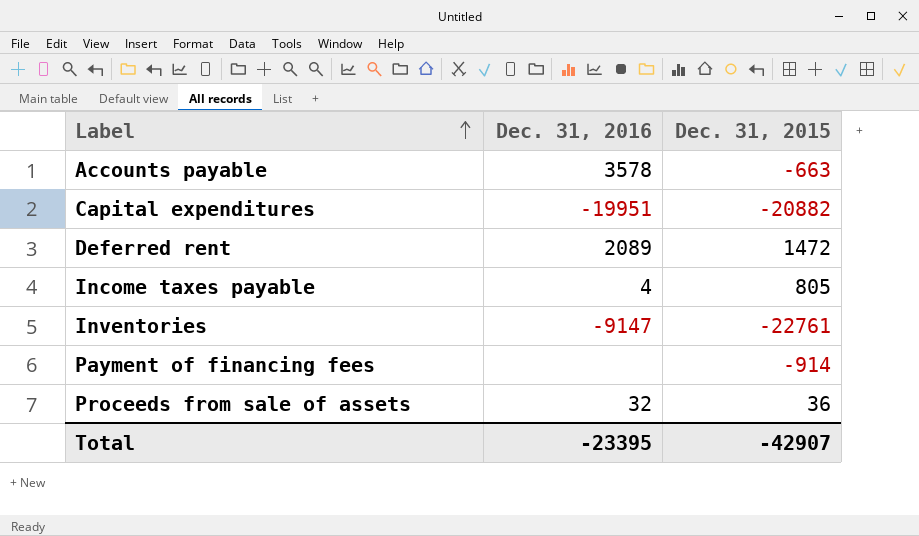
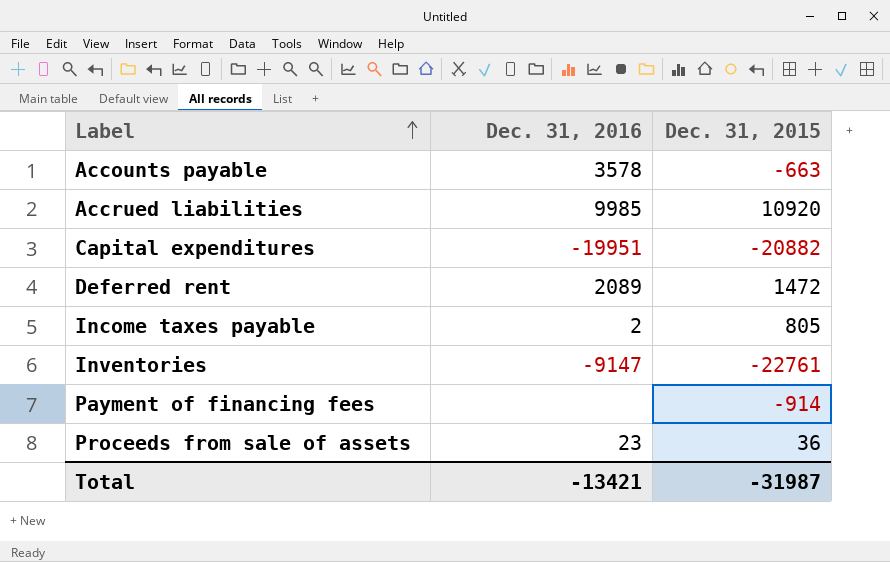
row Accrued liabilities: none -> 9985 | 10920
Income taxes payable | Dec. 31, 2016: 4 -> 2
Proceeds from sale of assets | Dec. 31, 2016: 32 -> 23
Total | Dec. 31, 2016: -23395 -> -13421
Total | Dec. 31, 2015: -42907 -> -31987

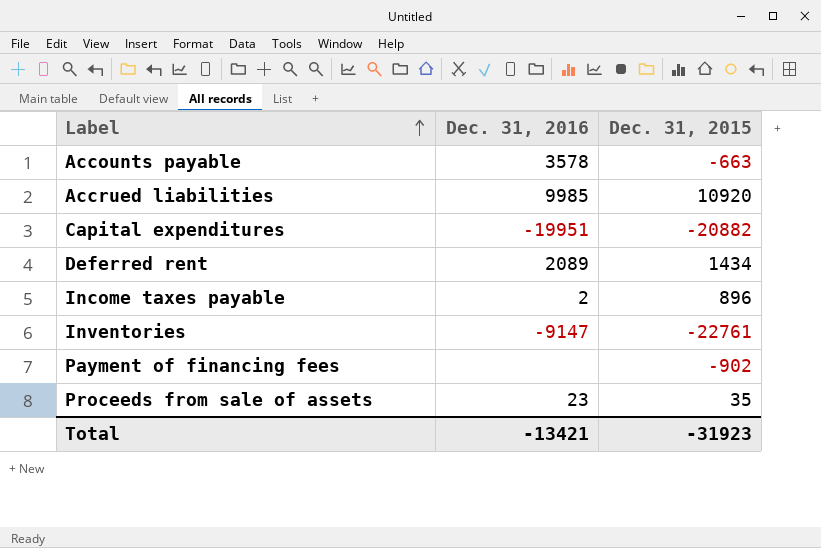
Deferred rent | Dec. 31, 2015: 1472 -> 1434
Income taxes payable | Dec. 31, 2015: 805 -> 896
Payment of financing fees | Dec. 31, 2015: -914 -> -902
Proceeds from sale of assets | Dec. 31, 2015: 36 -> 35
Total | Dec. 31, 2015: -31987 -> -31923

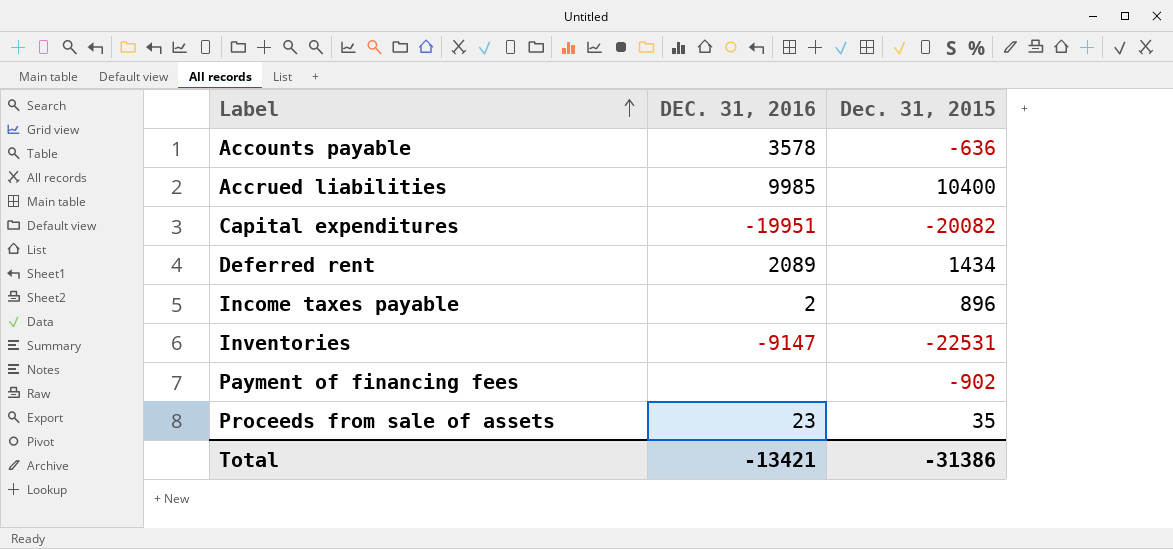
column name: Dec. 31, 2016 -> DEC. 31, 2016
Accounts payable | Dec. 31, 2015: -663 -> -636
Accrued liabilities | Dec. 31, 2015: 10920 -> 10400
Capital expenditures | Dec. 31, 2015: -20882 -> -20082
Inventories | Dec. 31, 2015: -22761 -> -22531
Total | Dec. 31, 2015: -31923 -> -31386

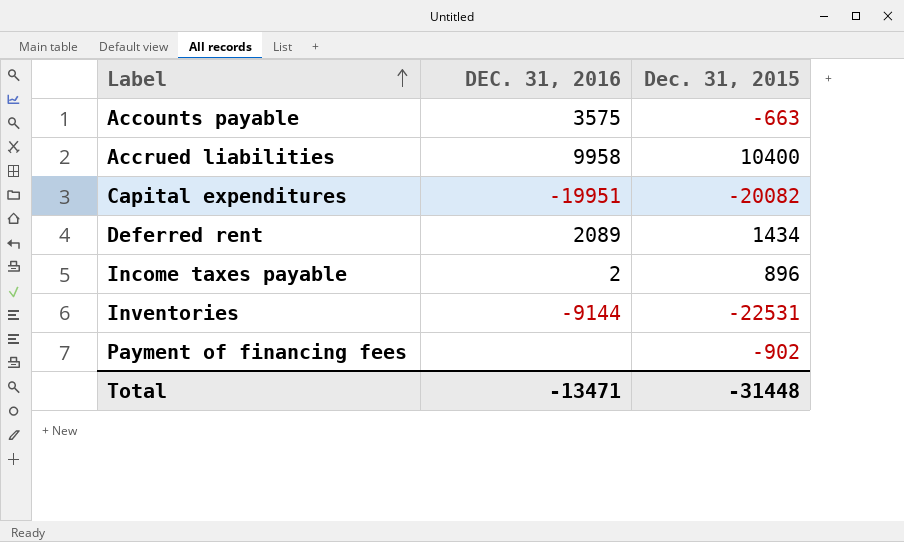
row Proceeds from sale of assets: 23 | 35 -> none
Accounts payable | DEC. 31, 2016: 3578 -> 3575
Accounts payable | Dec. 31, 2015: -636 -> -663
Accrued liabilities | DEC. 31, 2016: 9985 -> 9958
Inventories | DEC. 31, 2016: -9147 -> -9144
Total | DEC. 31, 2016: -13421 -> -13471
Total | Dec. 31, 2015: -31386 -> -31448

